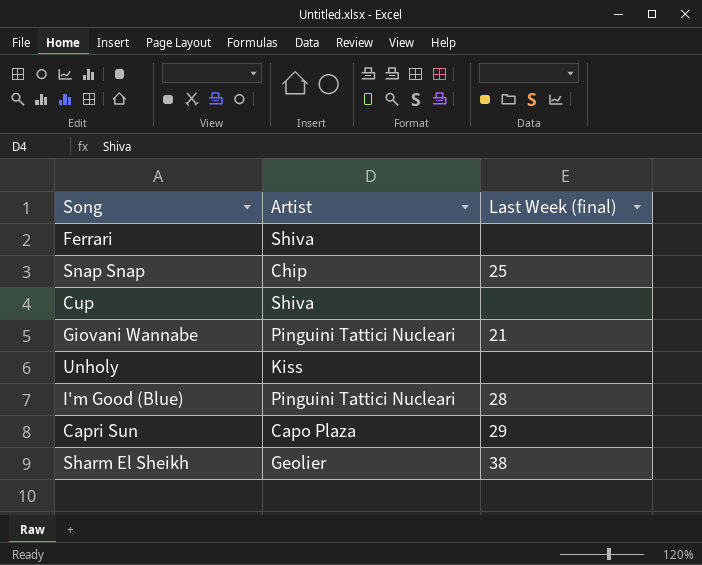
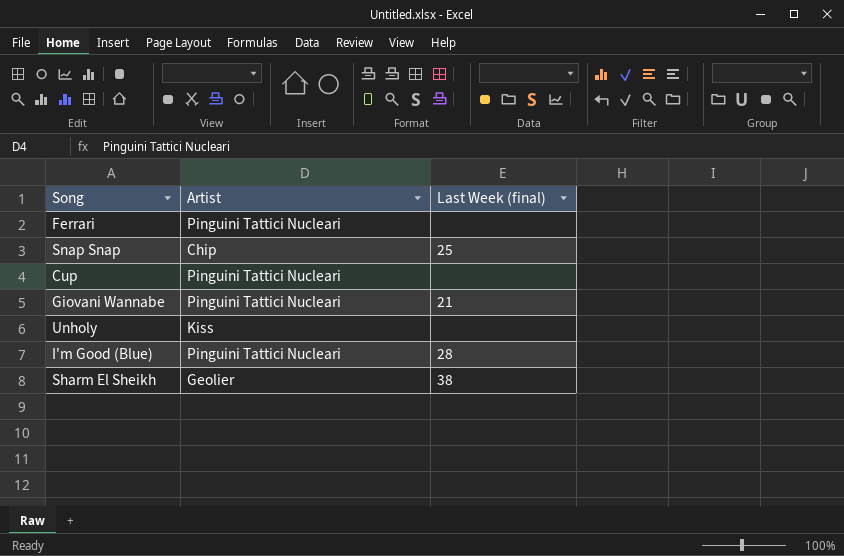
row Capri Sun: Capo Plaza | 29 -> none
Ferrari | Artist: Shiva -> Pinguini Tattici Nucleari
Cup | Artist: Shiva -> Pinguini Tattici Nucleari

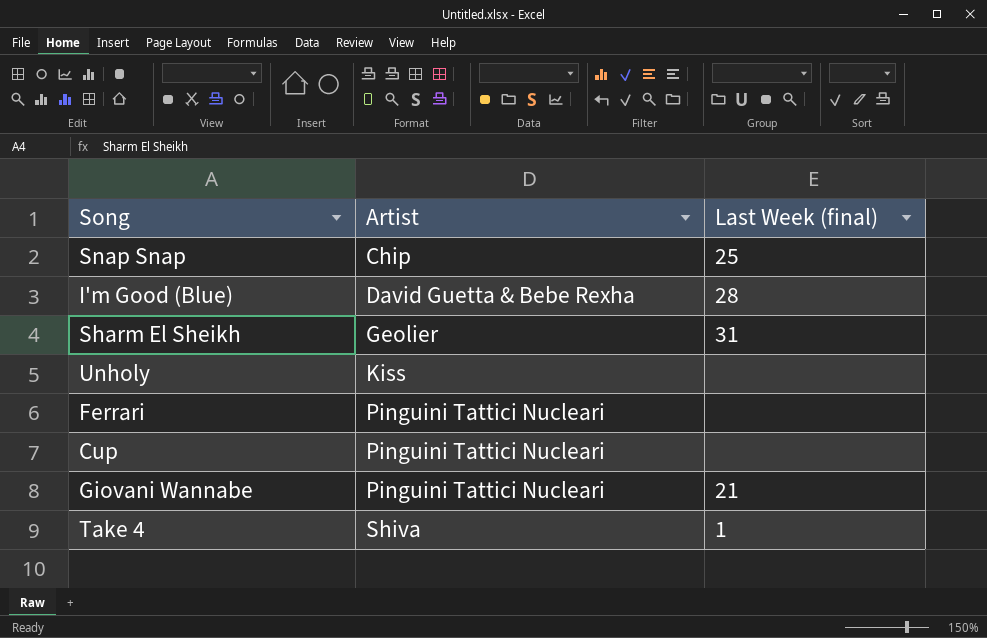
row order: none -> Artist ascending
I'm Good (Blue) | Artist: Pinguini Tattici Nucleari -> David Guetta & Bebe Rexha
Sharm El Sheikh | Last Week (final): 38 -> 31
row Take 4: none -> Shiva | 1

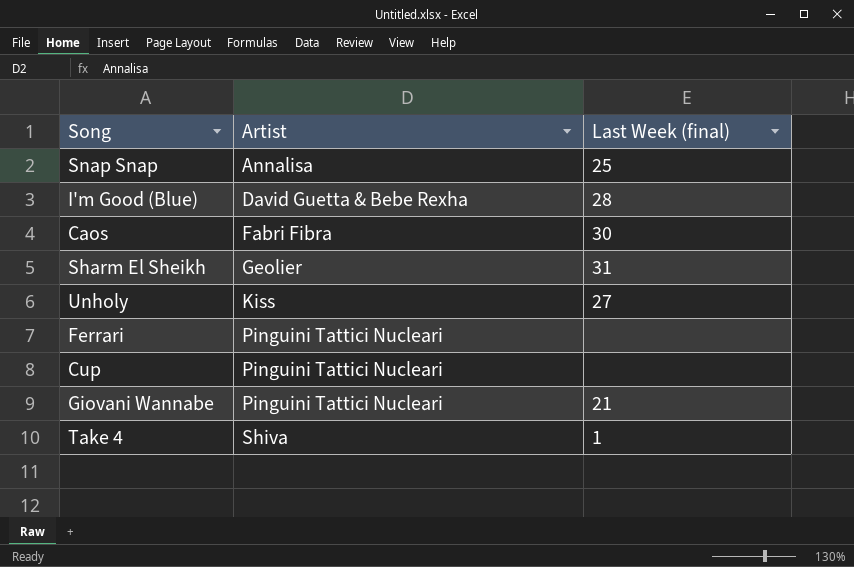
Snap Snap | Artist: Chip -> Annalisa
row Caos: none -> Fabri Fibra | 30
Unholy | Last Week (final): none -> 27

